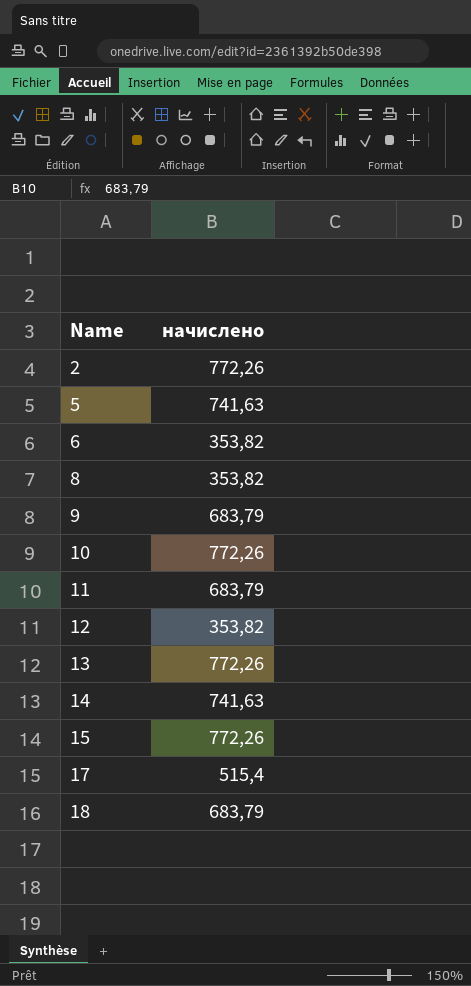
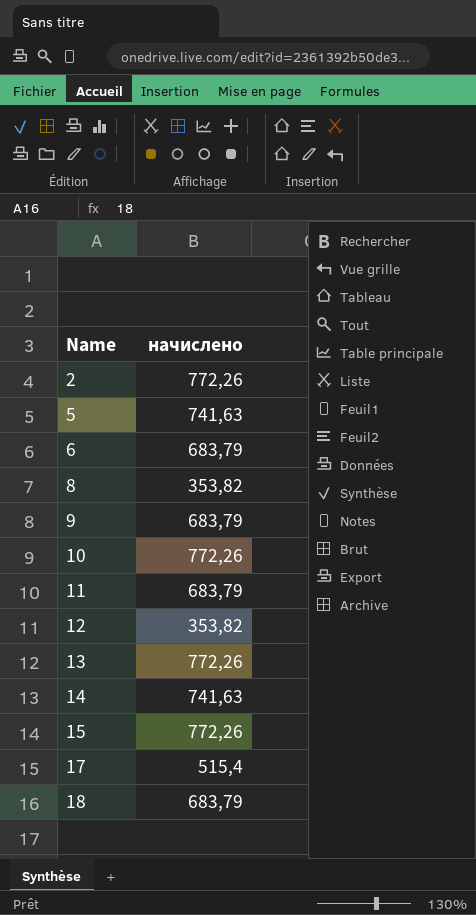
6 | начислено: 353,82 -> 683,79

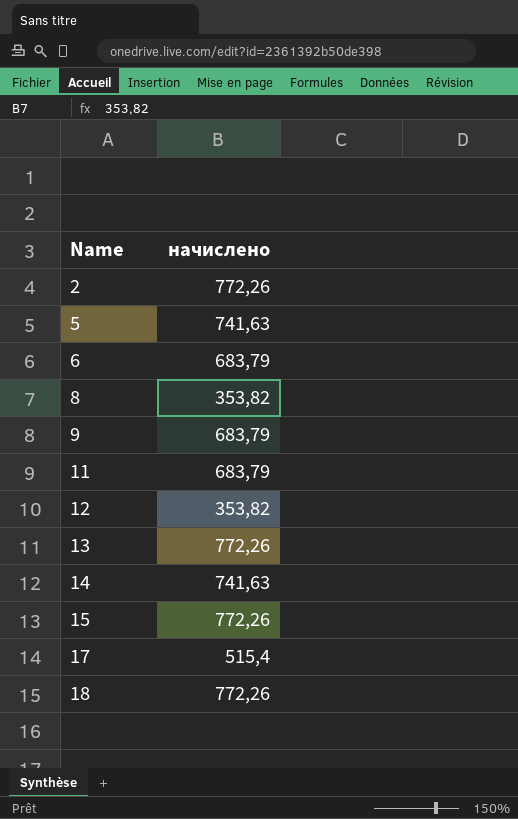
row 10: 772,26 -> none
18 | начислено: 683,79 -> 772,26

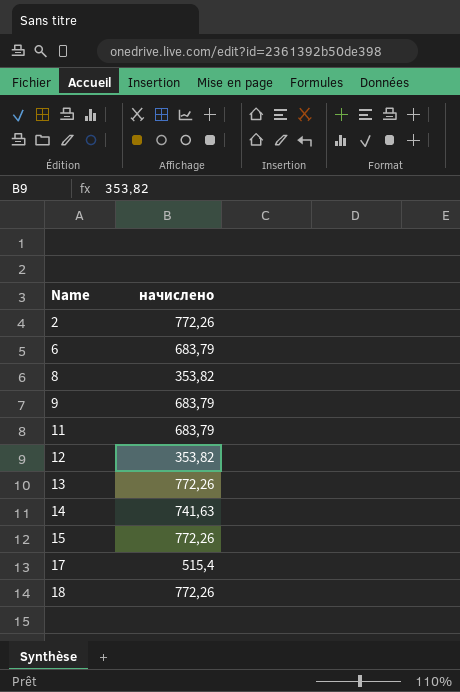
row 5: 741,63 -> none

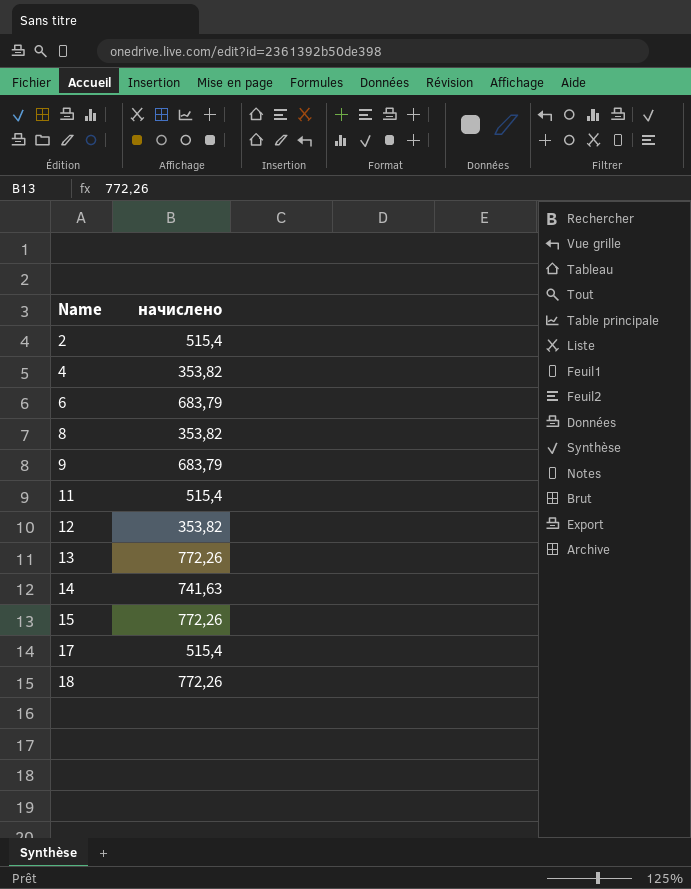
2 | начислено: 772,26 -> 515,4
row 4: none -> 353,82
11 | начислено: 683,79 -> 515,4

